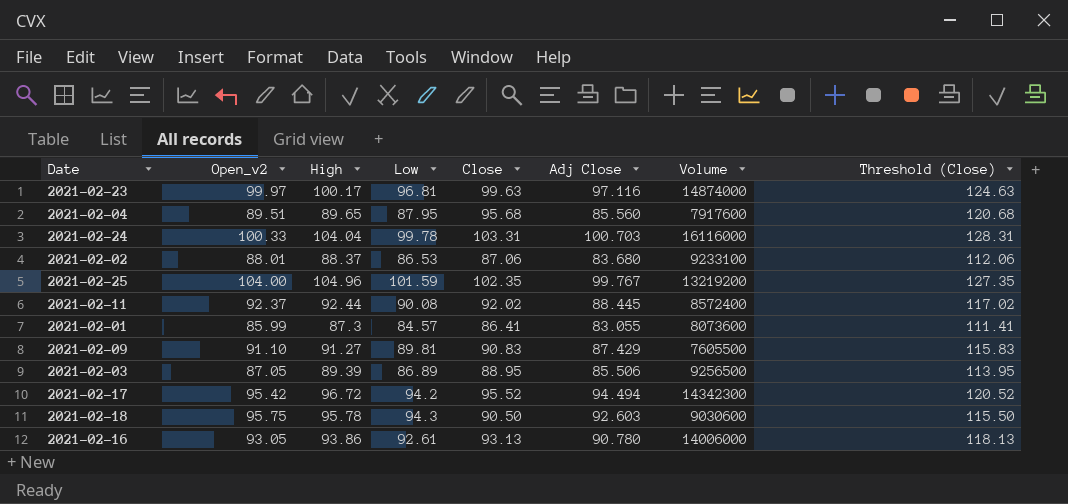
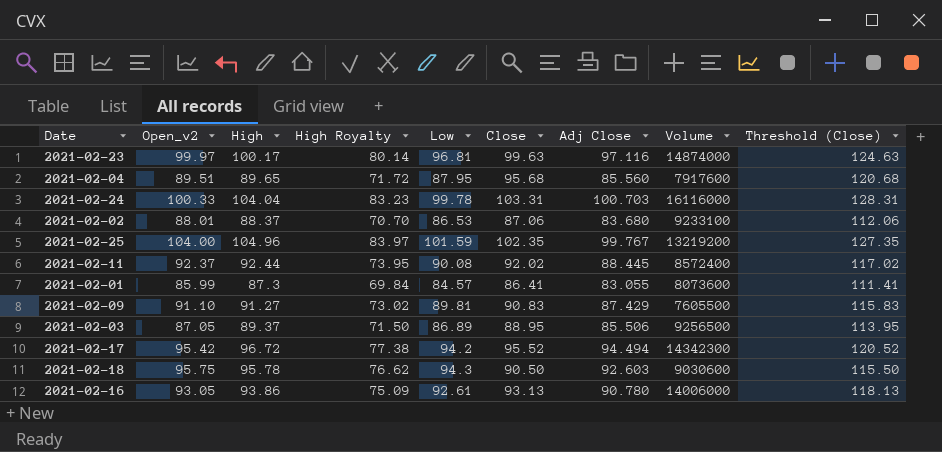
column High Royalty | formula: none -> [High] * 0.8
2021-02-03 | High: 89.39 -> 89.37

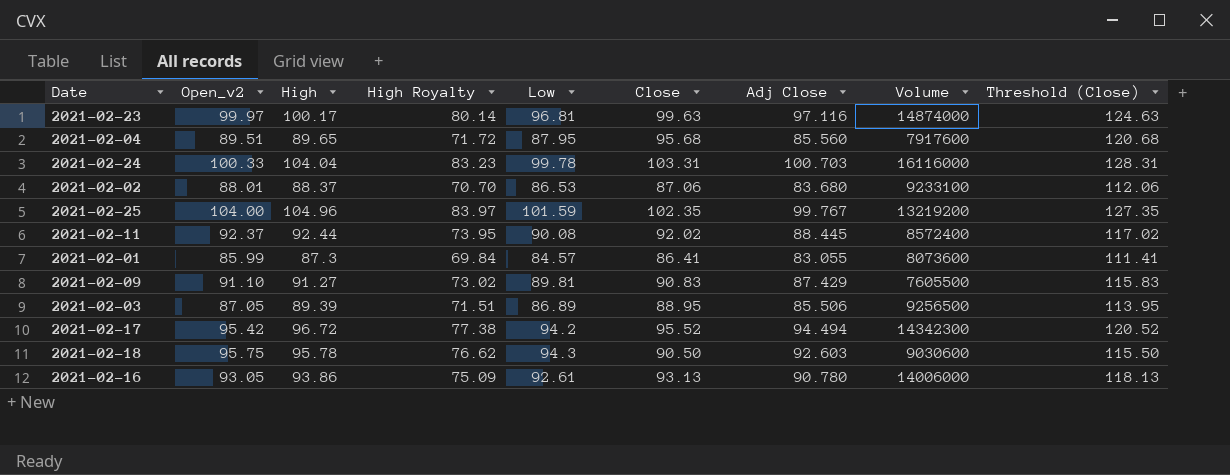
2021-02-03 | High: 89.37 -> 89.39
2021-02-03 | High Royalty: 71.50 -> 71.51

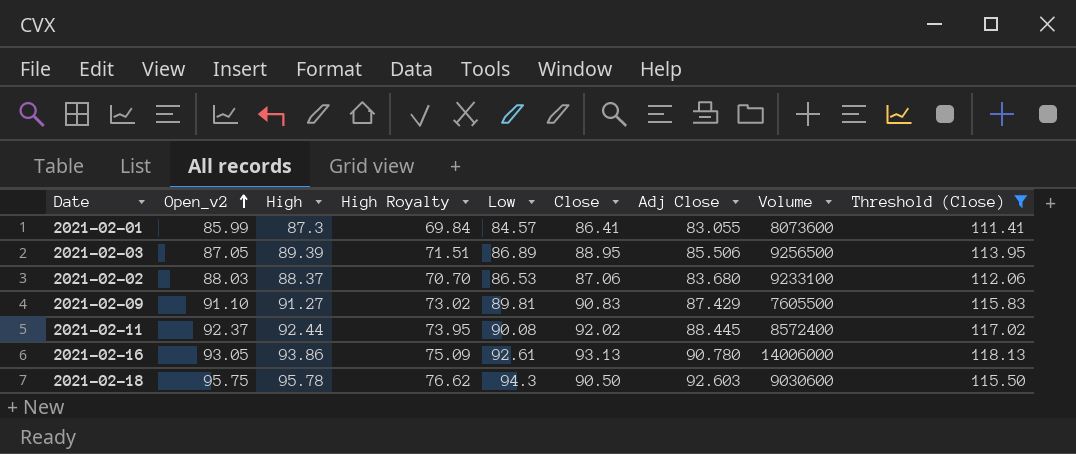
filter: none -> Threshold (Close) <= 118.13
row order: none -> Open_v2 ascending
2021-02-02 | Open_v2: 88.01 -> 88.03

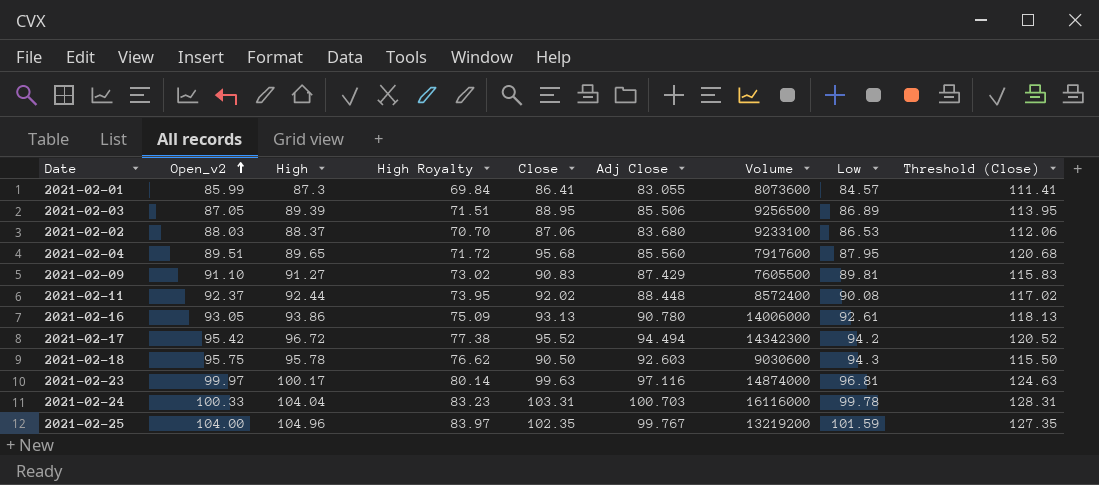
filter: Threshold (Close) <= 118.13 -> none
column Low | position: 5 -> 8
2021-02-11 | Adj Close: 88.445 -> 88.448

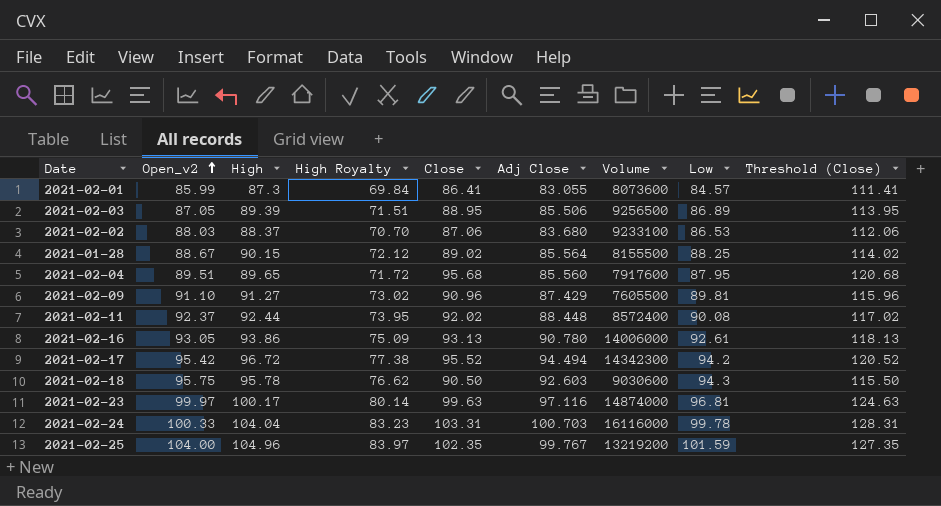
row 2021-01-28: none -> 88.67 | 90.15 | 72.12 | 89.02 | 85.564 | 8155500 | 88.25 | 114.02
2021-02-09 | Close: 90.83 -> 90.96
2021-02-09 | Threshold (Close): 115.83 -> 115.96

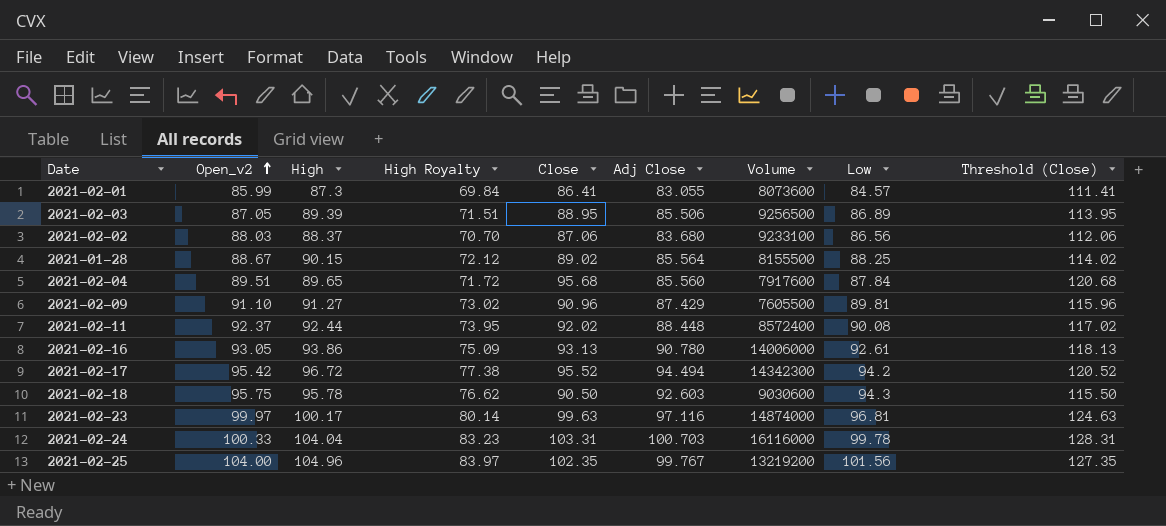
2021-02-02 | Low: 86.53 -> 86.56
2021-02-04 | Low: 87.95 -> 87.84
2021-02-25 | Low: 101.59 -> 101.56

